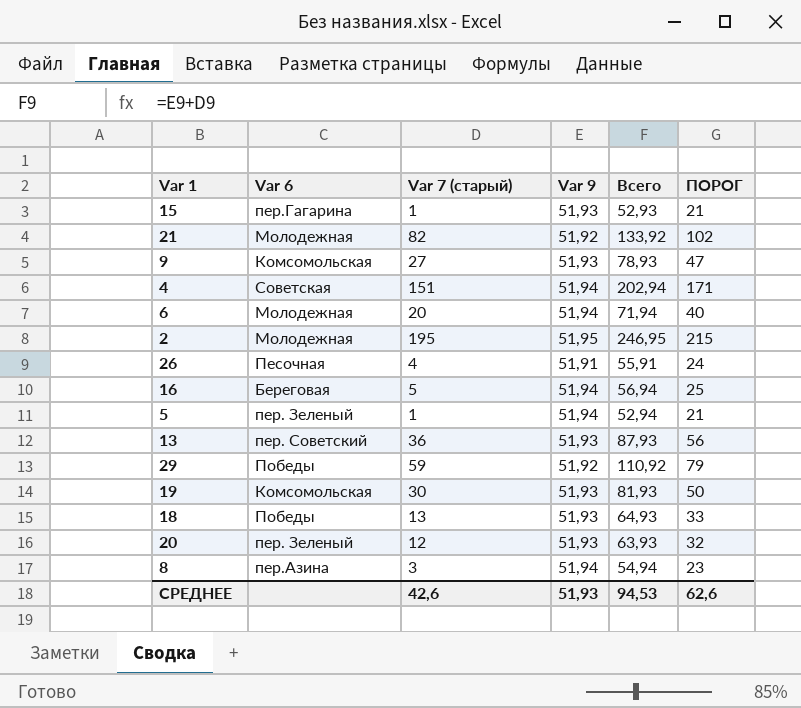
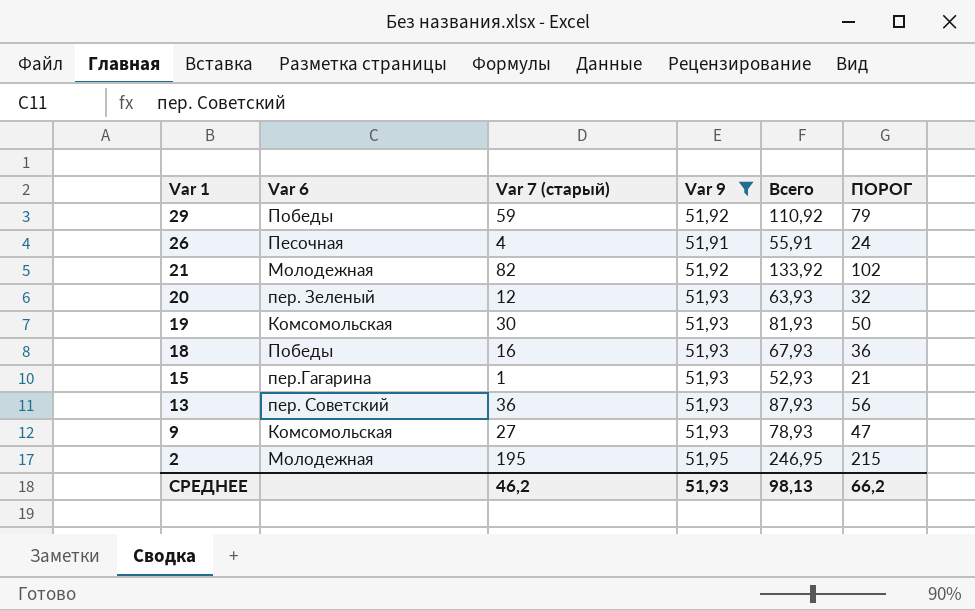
filter: none -> Var 9 != 51,94
row order: none -> Var 1 descending
18 | Var 7 (старый): 13 -> 16
18 | Всего: 64,93 -> 67,93
18 | ПОРОГ: 33 -> 36
СРЕДНЕЕ | Var 7 (старый): 42,6 -> 46,2
СРЕДНЕЕ | Всего: 94,53 -> 98,13
СРЕДНЕЕ | ПОРОГ: 62,6 -> 66,2

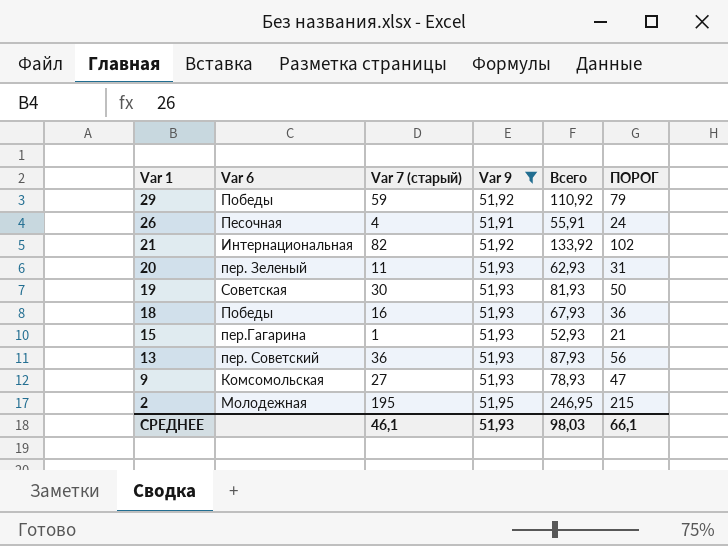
21 | Var 6: Молодежная -> Интернациональная
20 | Var 7 (старый): 12 -> 11
20 | Всего: 63,93 -> 62,93
20 | ПОРОГ: 32 -> 31
19 | Var 6: Комсомольская -> Советская
СРЕДНЕЕ | Var 7 (старый): 46,2 -> 46,1
СРЕДНЕЕ | Всего: 98,13 -> 98,03
СРЕДНЕЕ | ПОРОГ: 66,2 -> 66,1

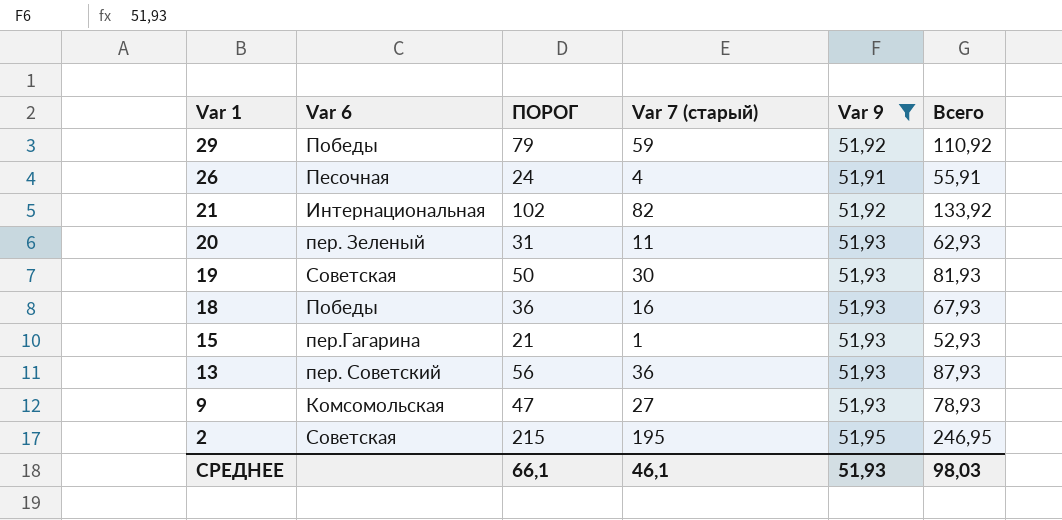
column ПОРОГ | position: 6 -> 3
2 | Var 6: Молодежная -> Советская

